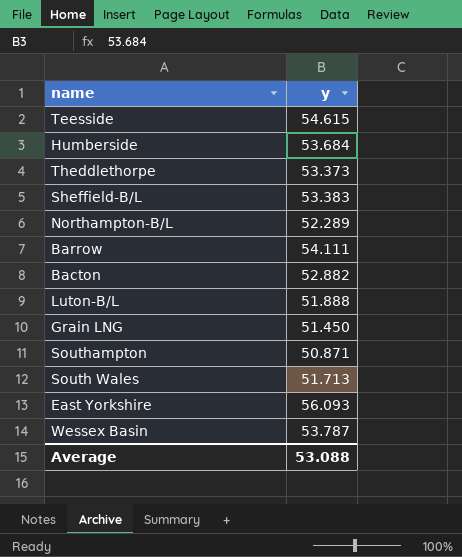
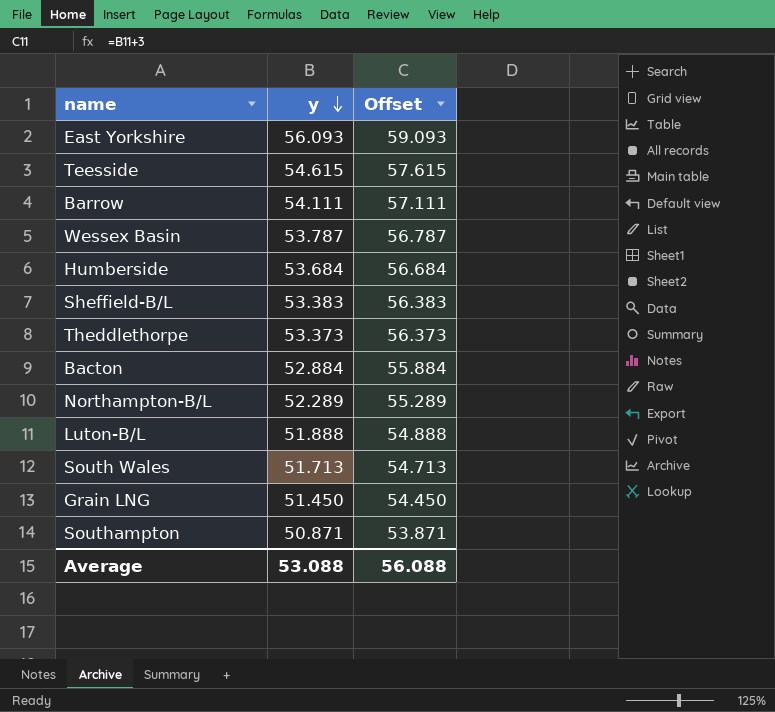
row order: none -> y descending
column Offset | formula: none -> [y] + 3
Bacton | y: 52.882 -> 52.884

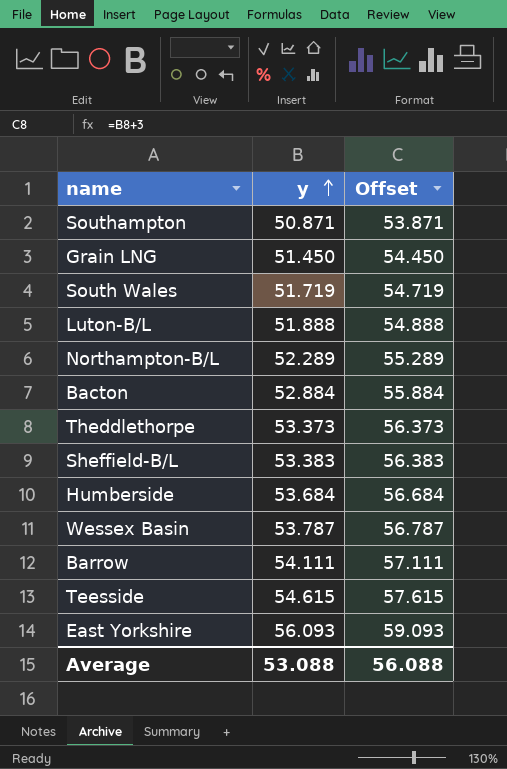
row order: y descending -> y ascending
South Wales | y: 51.713 -> 51.719
South Wales | Offset: 54.713 -> 54.719

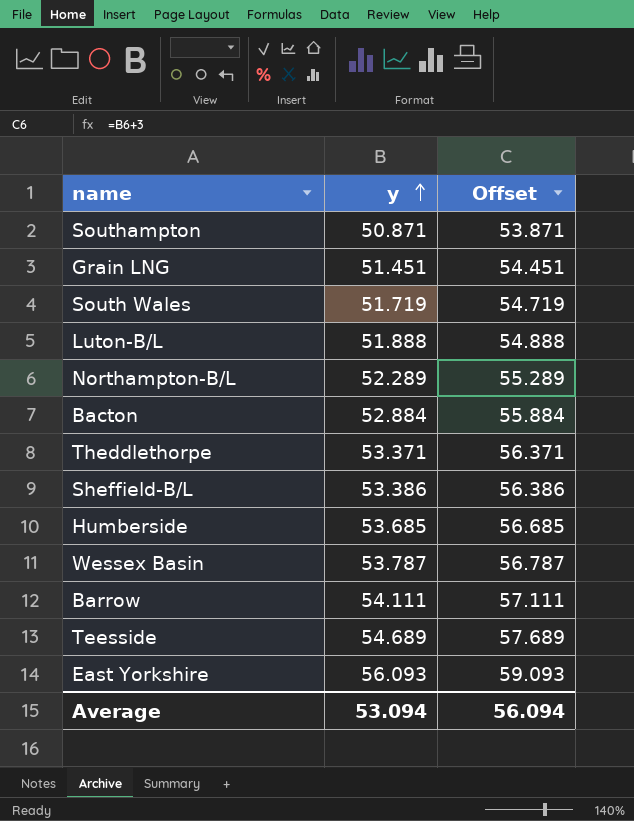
Grain LNG | y: 51.450 -> 51.451
Grain LNG | Offset: 54.450 -> 54.451
Theddlethorpe | y: 53.373 -> 53.371
Theddlethorpe | Offset: 56.373 -> 56.371
Sheffield-B/L | y: 53.383 -> 53.386
Sheffield-B/L | Offset: 56.383 -> 56.386
Humberside | y: 53.684 -> 53.685
Humberside | Offset: 56.684 -> 56.685
Teesside | y: 54.615 -> 54.689
Teesside | Offset: 57.615 -> 57.689
Average | y: 53.088 -> 53.094
Average | Offset: 56.088 -> 56.094

